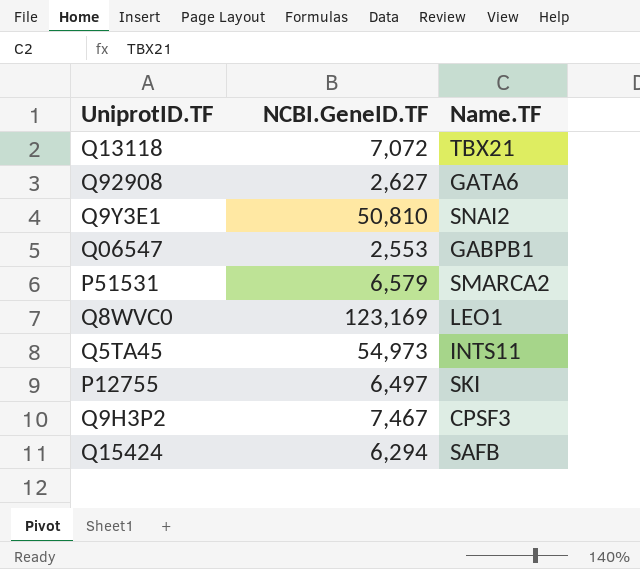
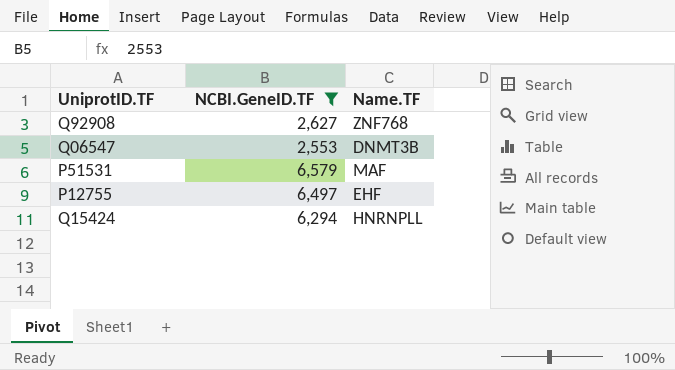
filter: none -> NCBI.GeneID.TF <= 6,579
Q92908 | Name.TF: GATA6 -> ZNF768
Q06547 | Name.TF: GABPB1 -> DNMT3B
P51531 | Name.TF: SMARCA2 -> MAF
P12755 | Name.TF: SKI -> EHF
Q15424 | Name.TF: SAFB -> HNRNPLL

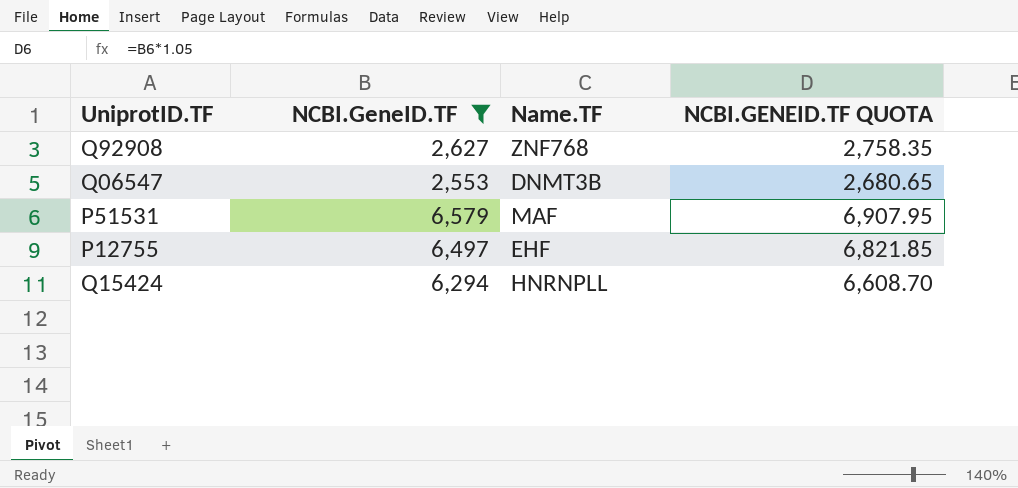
column NCBI.GENEID.TF QUOTA | formula: none -> [NCBI.GeneID.TF] * 1.05

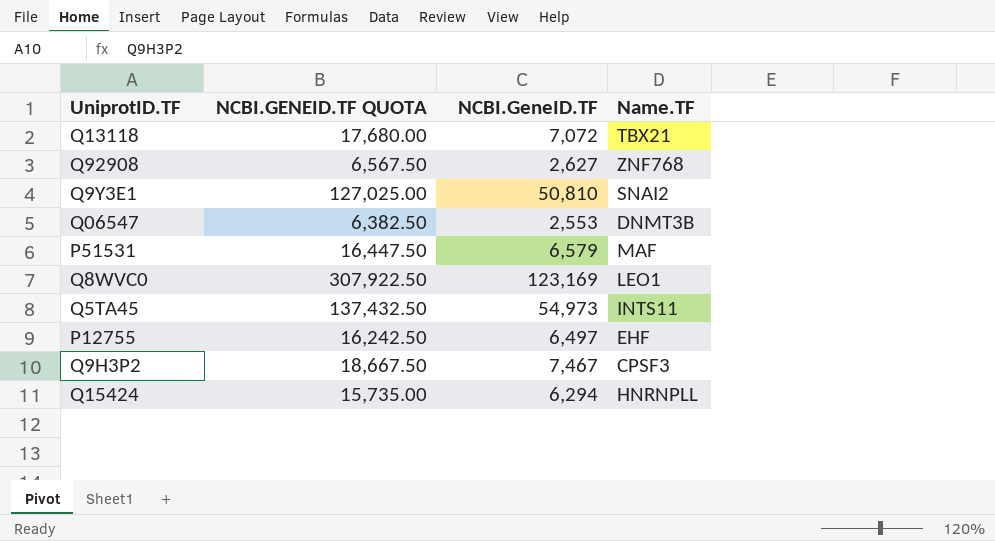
filter: NCBI.GeneID.TF <= 6,579 -> none
column NCBI.GENEID.TF QUOTA | formula: [NCBI.GeneID.TF] * 1.05 -> [NCBI.GeneID.TF] * 2.5
column NCBI.GENEID.TF QUOTA | position: 4 -> 2

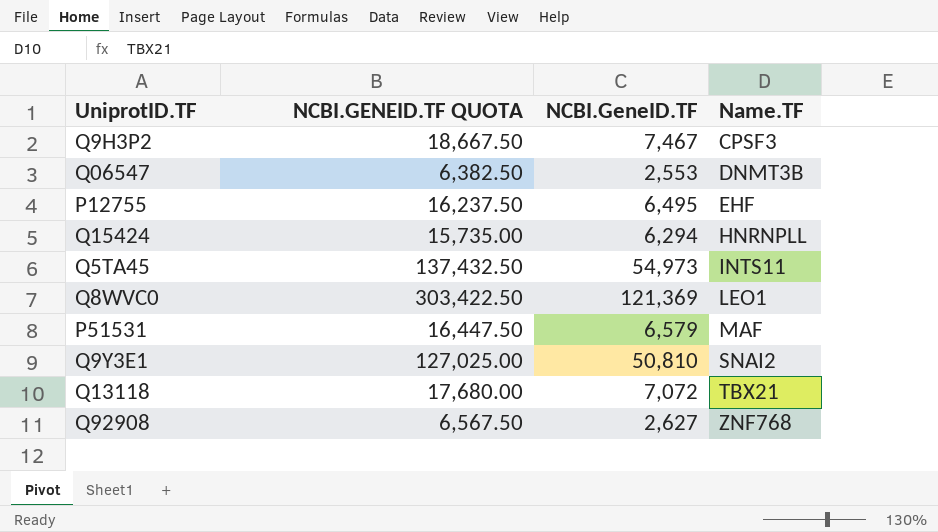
row order: none -> Name.TF ascending
P12755 | NCBI.GENEID.TF QUOTA: 16,242.50 -> 16,237.50
P12755 | NCBI.GeneID.TF: 6,497 -> 6,495
Q8WVC0 | NCBI.GENEID.TF QUOTA: 307,922.50 -> 303,422.50
Q8WVC0 | NCBI.GeneID.TF: 123,169 -> 121,369

